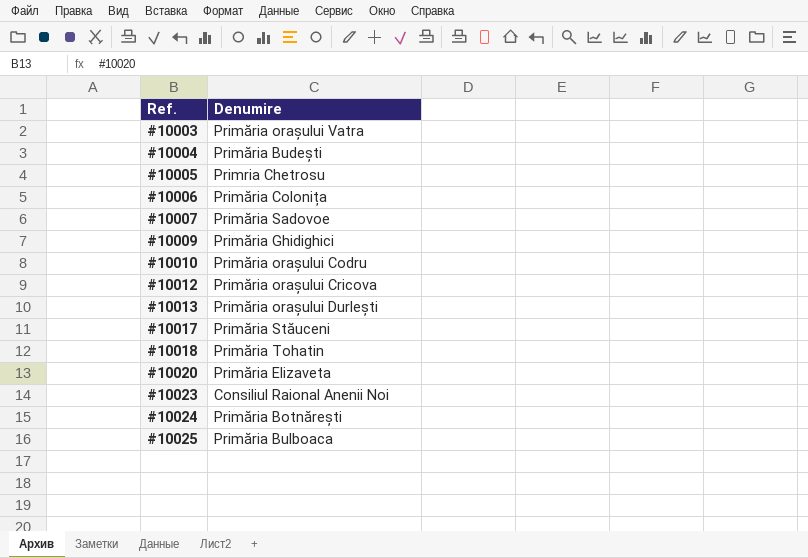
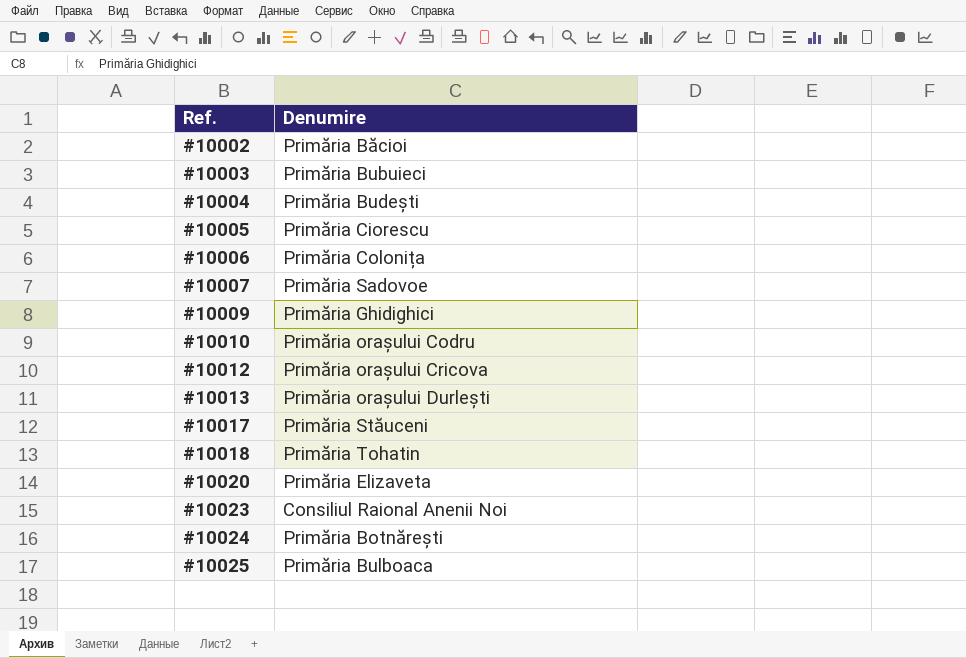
row #10002: none -> Primăria Băcioi
#10003 | Denumire: Primăria orașului Vatra -> Primăria Bubuieci
#10005 | Denumire: Primria Chetrosu -> Primăria Ciorescu

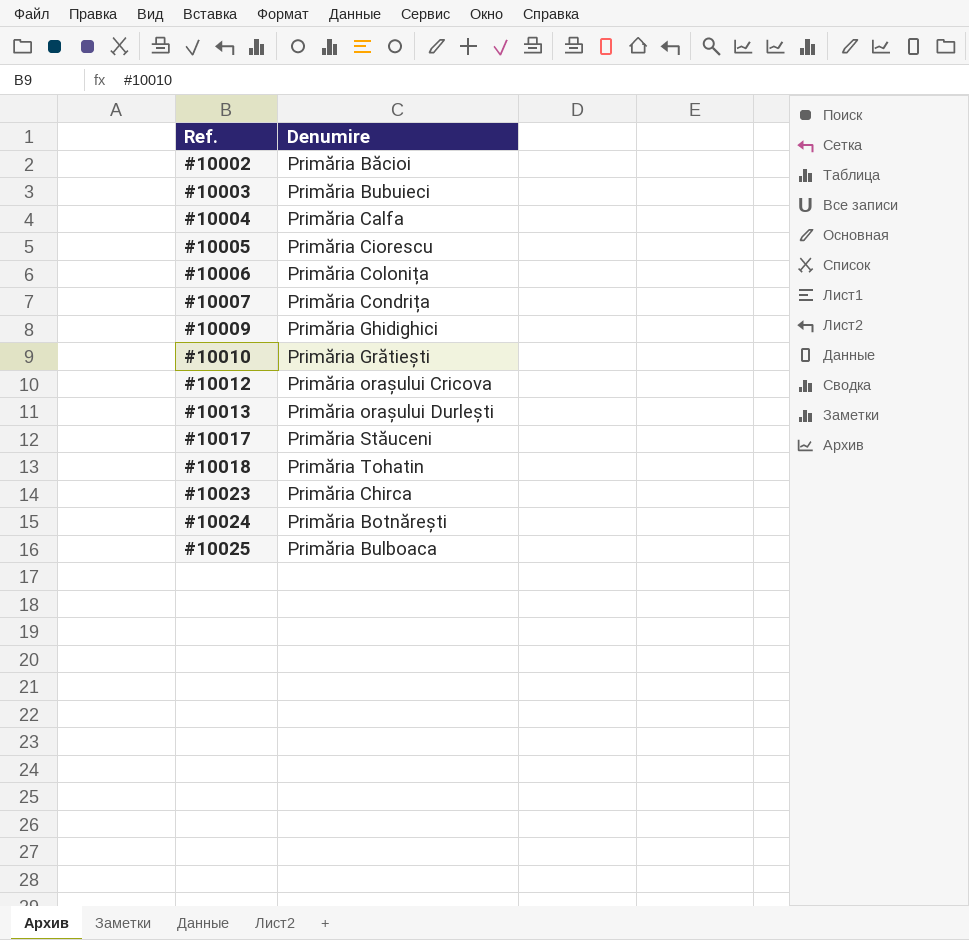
row #10020: Primăria Elizaveta -> none
#10004 | Denumire: Primăria Budești -> Primăria Calfa
#10007 | Denumire: Primăria Sadovoe -> Primăria Condrița
#10010 | Denumire: Primăria orașului Codru -> Primăria Grătiești
#10023 | Denumire: Consiliul Raional Anenii Noi -> Primăria Chirca

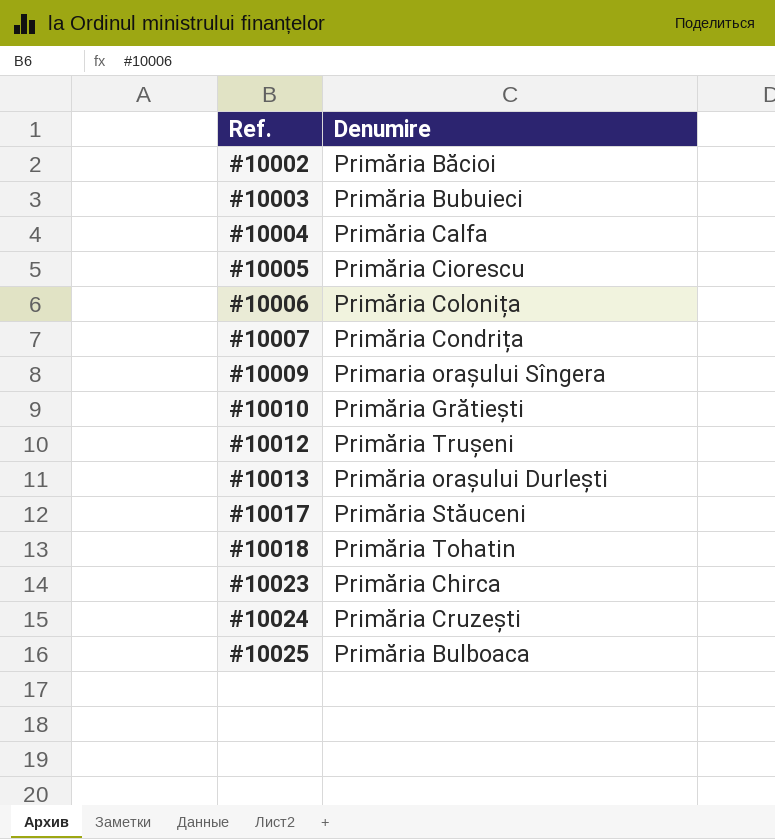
#10009 | Denumire: Primăria Ghidighici -> Primaria orașului Sîngera
#10012 | Denumire: Primăria orașului Cricova -> Primăria Trușeni
#10024 | Denumire: Primăria Botnărești -> Primăria Cruzești

